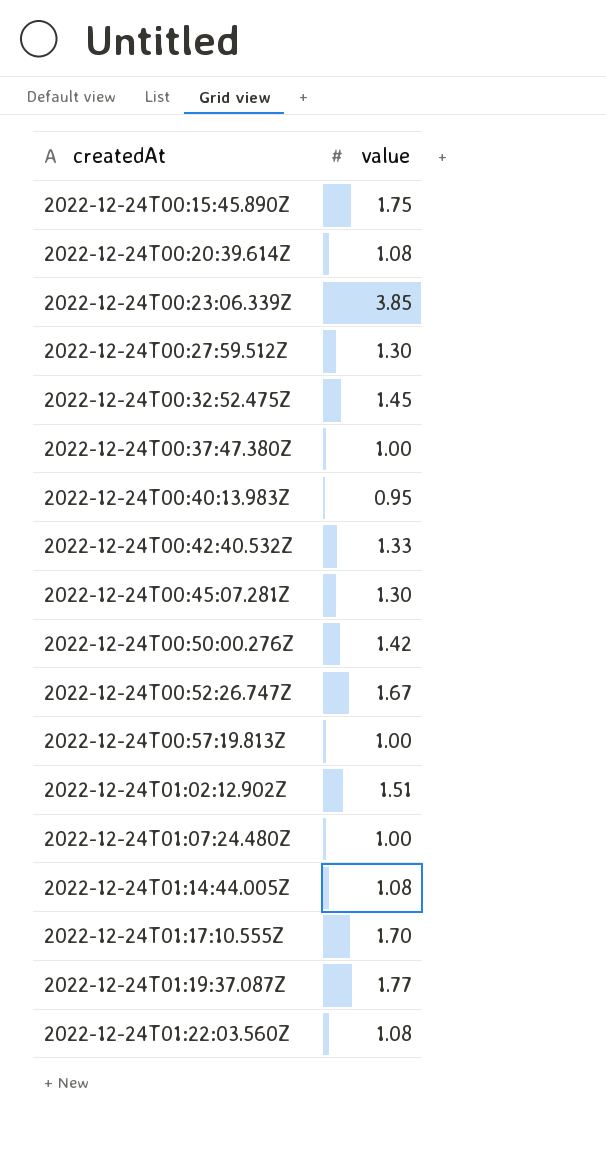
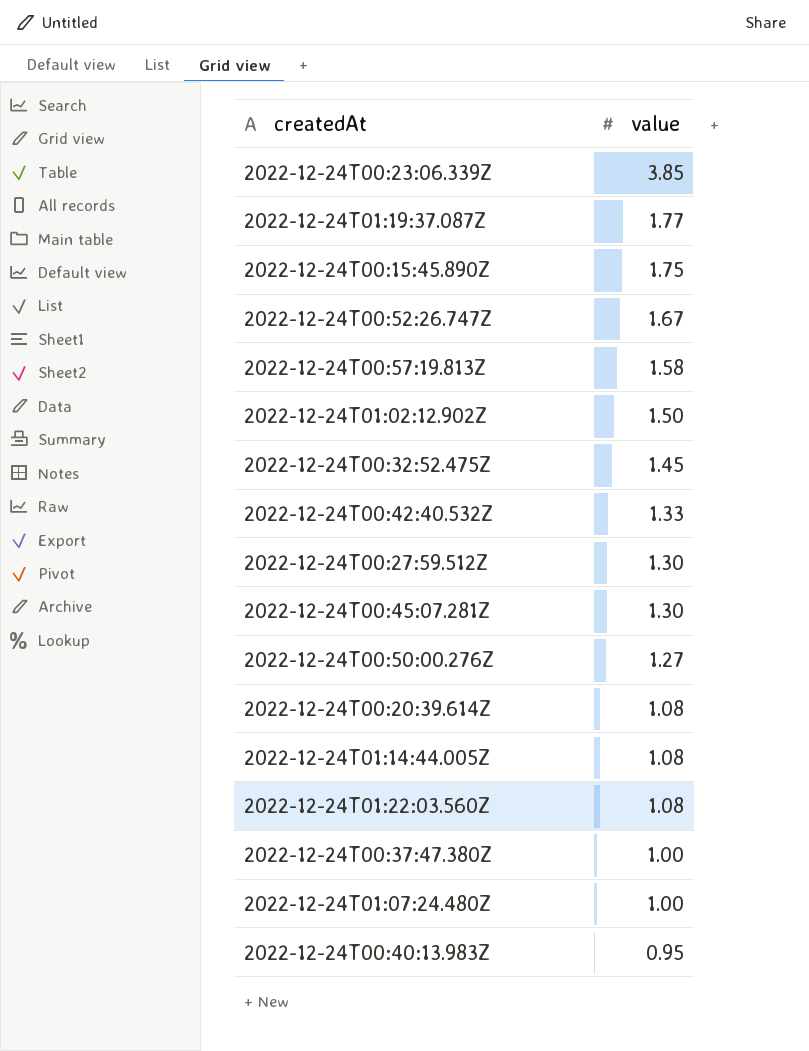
row order: createdAt ascending -> value descending
row 2022-12-24T01:17:10.555Z: 1.70 -> none
2022-12-24T00:57:19.813Z | value: 1.00 -> 1.58
2022-12-24T01:02:12.902Z | value: 1.51 -> 1.50
2022-12-24T00:50:00.276Z | value: 1.42 -> 1.27

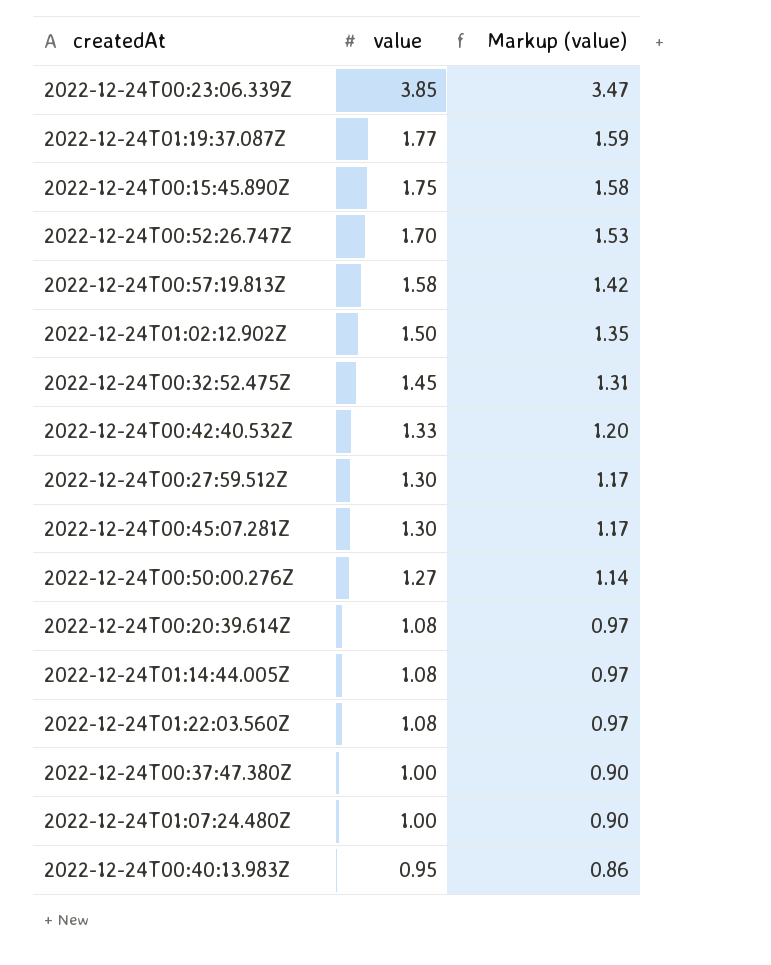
column Markup (value) | formula: none -> [value] * 0.9
2022-12-24T00:52:26.747Z | value: 1.67 -> 1.70

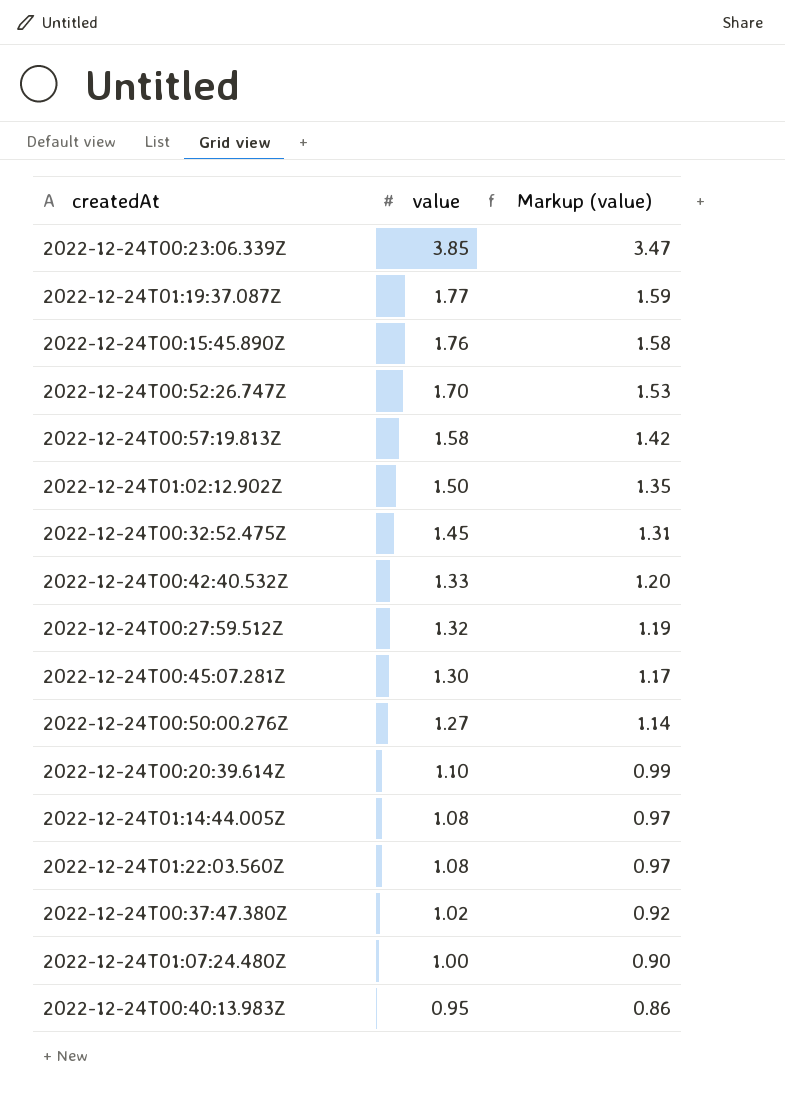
2022-12-24T00:15:45.890Z | value: 1.75 -> 1.76
2022-12-24T00:27:59.512Z | value: 1.30 -> 1.32
2022-12-24T00:27:59.512Z | Markup (value): 1.17 -> 1.19
2022-12-24T00:20:39.614Z | value: 1.08 -> 1.10
2022-12-24T00:20:39.614Z | Markup (value): 0.97 -> 0.99
2022-12-24T00:37:47.380Z | value: 1.00 -> 1.02
2022-12-24T00:37:47.380Z | Markup (value): 0.90 -> 0.92

